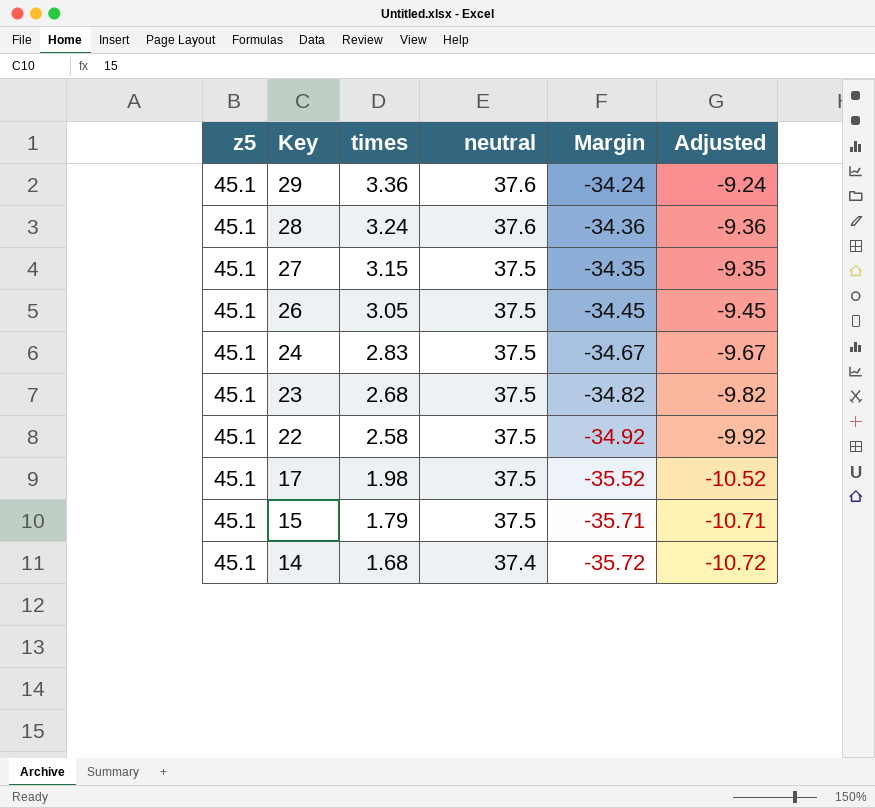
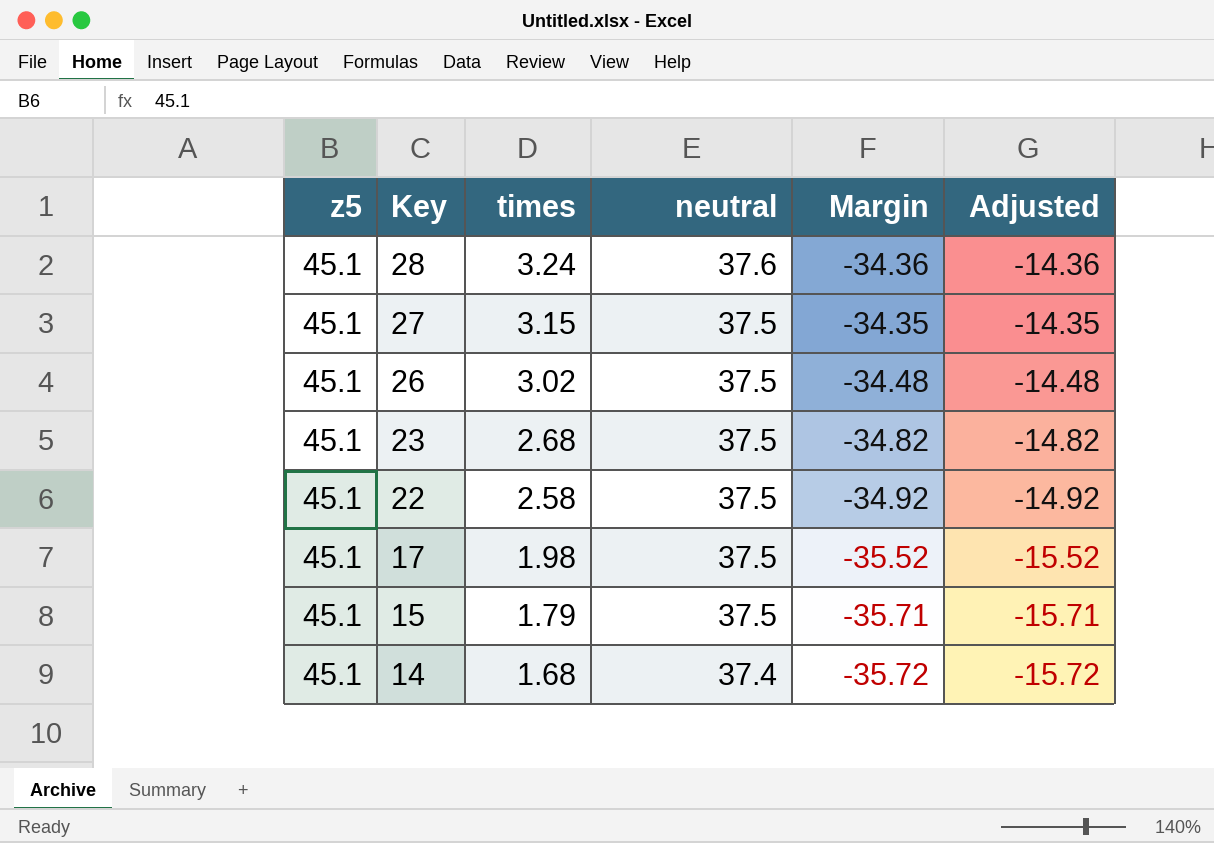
column Adjusted | formula: [Margin] + 25 -> [Margin] + 20
row 29: 45.1 | 3.36 | 37.6 | -34.24 | -9.24 -> none
row 24: 45.1 | 2.83 | 37.5 | -34.67 | -9.67 -> none
26 | times: 3.05 -> 3.02
26 | Margin: -34.45 -> -34.48

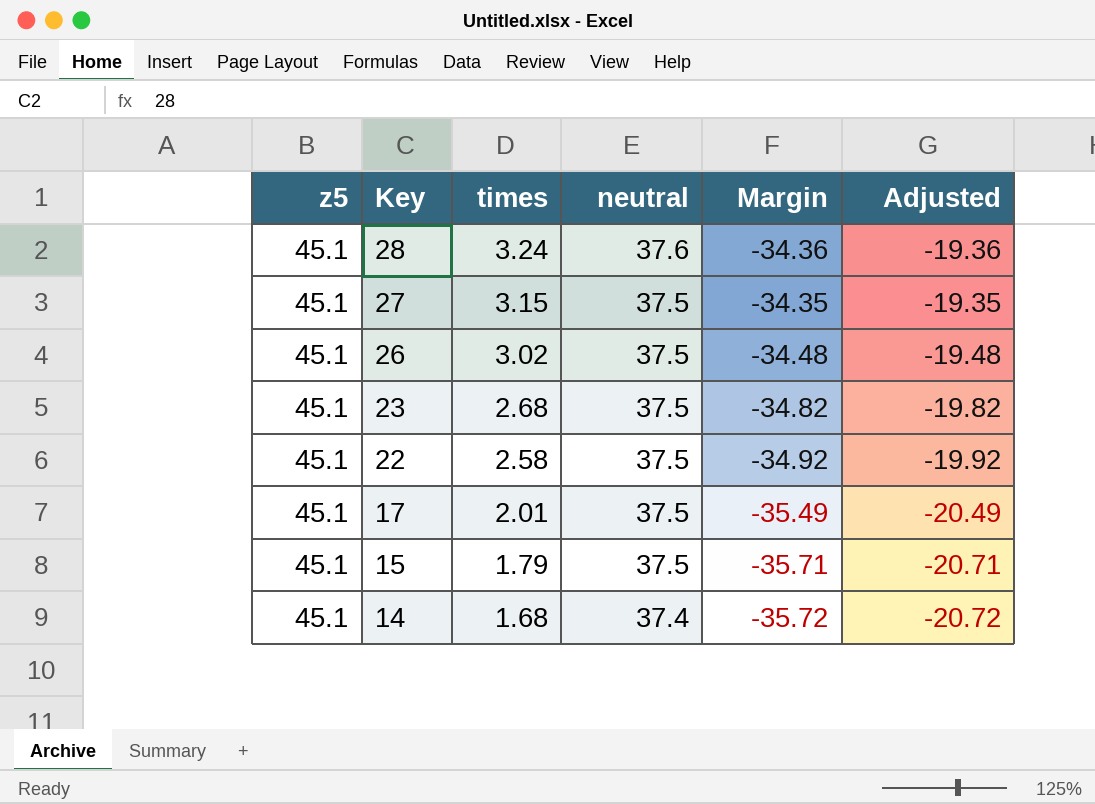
column Adjusted | formula: [Margin] + 20 -> [Margin] + 15
17 | times: 1.98 -> 2.01
17 | Margin: -35.52 -> -35.49

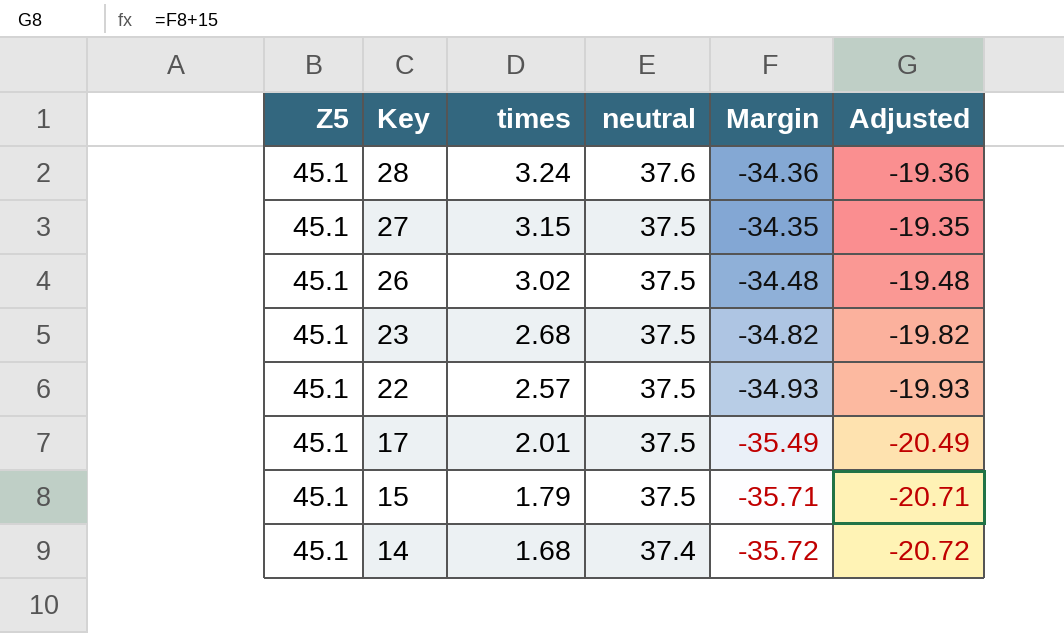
column name: z5 -> Z5
22 | times: 2.58 -> 2.57
22 | Margin: -34.92 -> -34.93
22 | Adjusted: -19.92 -> -19.93

